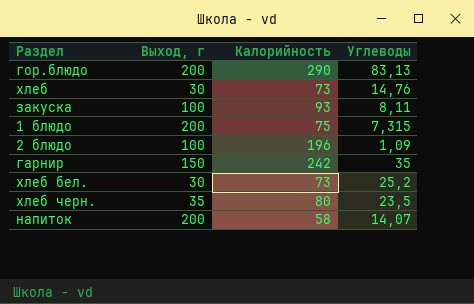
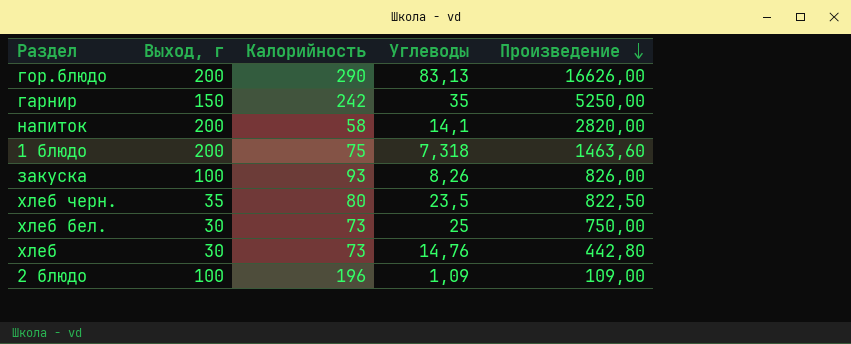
row order: none -> Произведение descending
column Произведение | formula: none -> [Выход, г] * [Углеводы]
напиток | Углеводы: 14,07 -> 14,1
1 блюдо | Углеводы: 7,315 -> 7,318
закуска | Углеводы: 8,11 -> 8,26
хлеб бел. | Углеводы: 25,2 -> 25

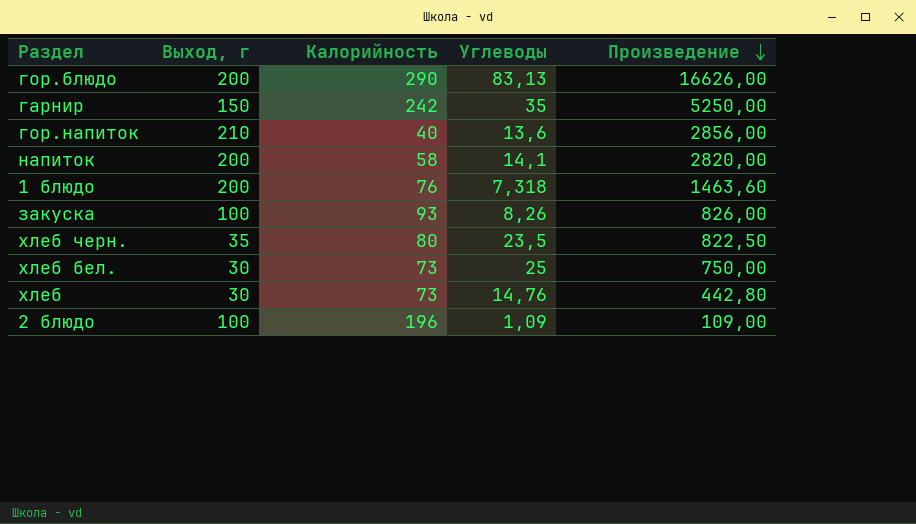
row гор.напиток: none -> 210 | 40 | 13,6 | 2856,00
1 блюдо | Калорийность: 75 -> 76

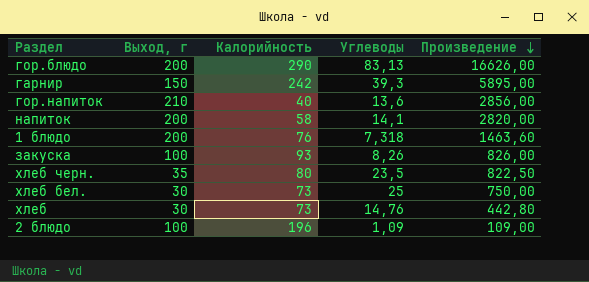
гарнир | Углеводы: 35 -> 39,3
гарнир | Произведение: 5250,00 -> 5895,00

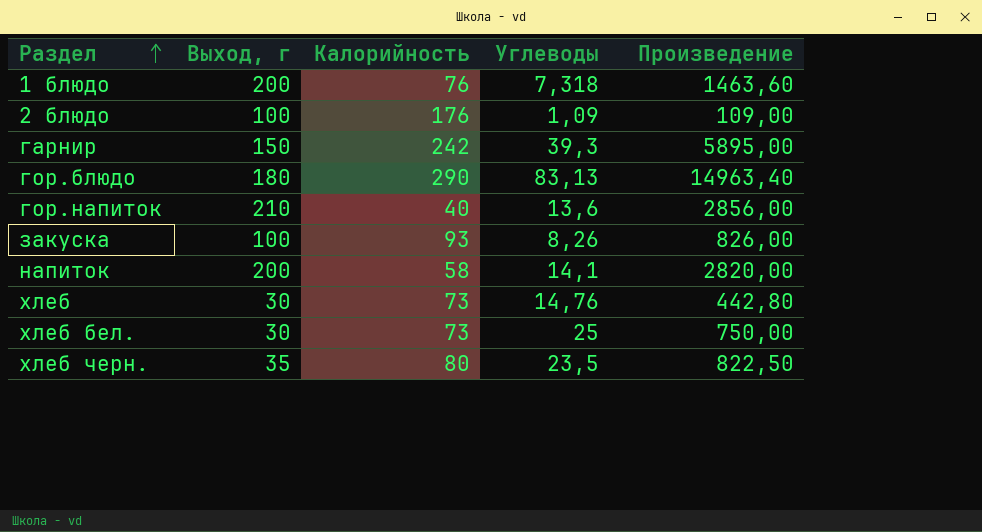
row order: Произведение descending -> Раздел ascending
2 блюдо | Калорийность: 196 -> 176
гор.блюдо | Выход, г: 200 -> 180
гор.блюдо | Произведение: 16626,00 -> 14963,40

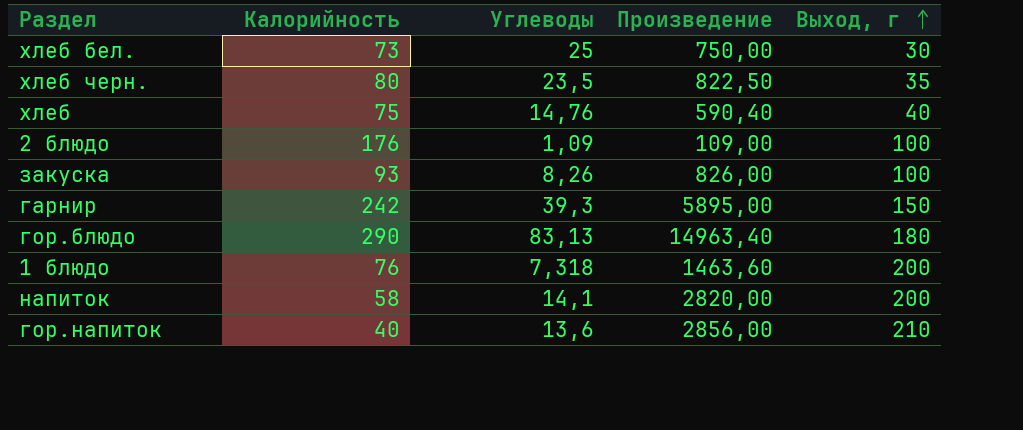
row order: Раздел ascending -> Выход, г ascending
column Выход, г | position: 2 -> 5
хлеб | Калорийность: 73 -> 75
хлеб | Произведение: 442,80 -> 590,40
хлеб | Выход, г: 30 -> 40

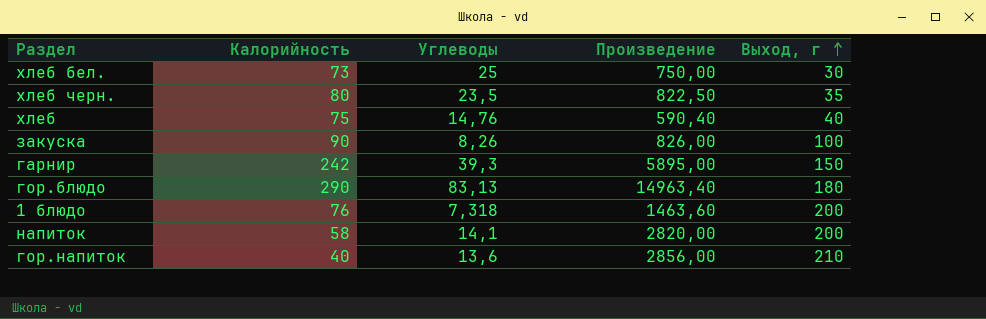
row 2 блюдо: 176 | 1,09 | 109,00 | 100 -> none
закуска | Калорийность: 93 -> 90

